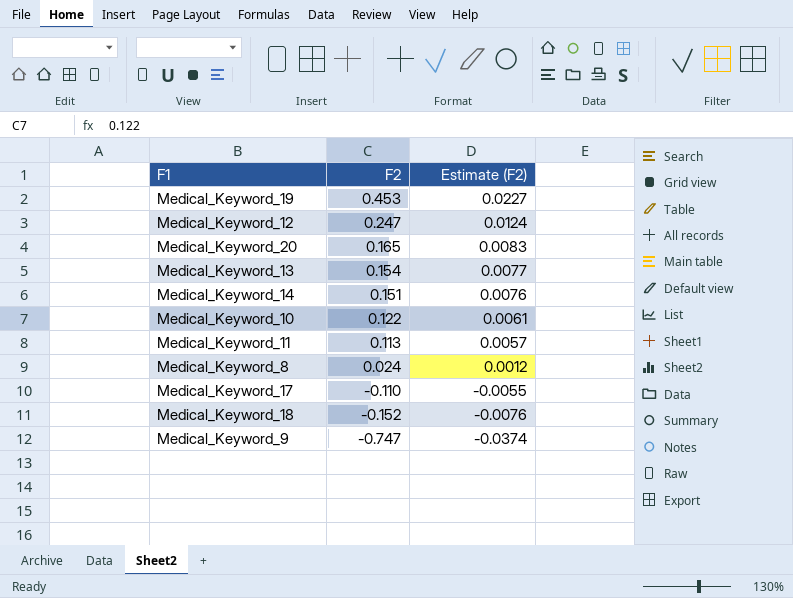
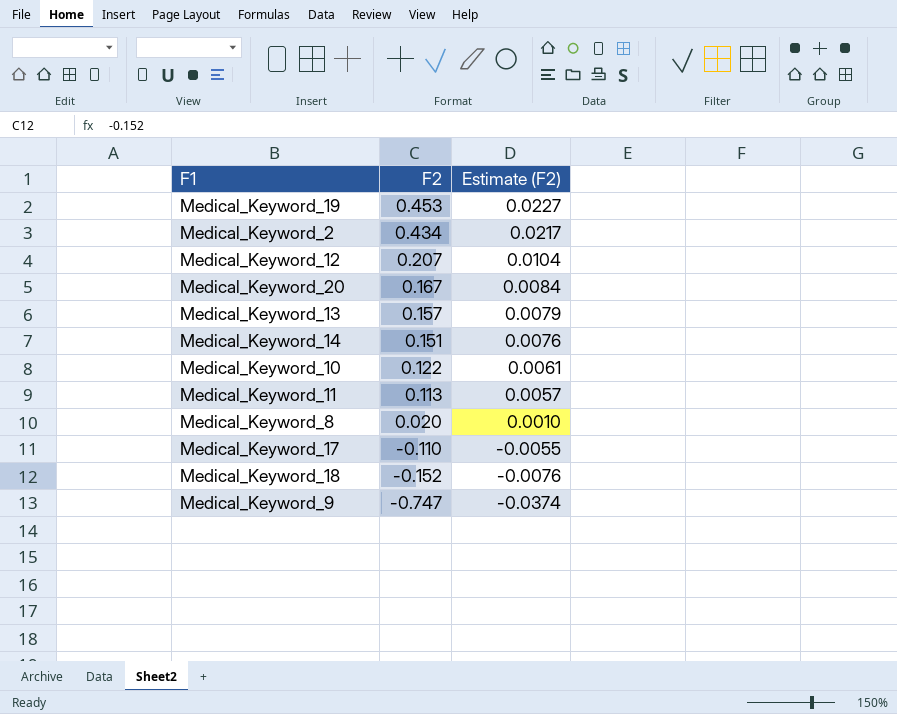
row Medical_Keyword_2: none -> 0.434 | 0.0217
Medical_Keyword_12 | F2: 0.247 -> 0.207
Medical_Keyword_12 | Estimate (F2): 0.0124 -> 0.0104
Medical_Keyword_20 | F2: 0.165 -> 0.167
Medical_Keyword_20 | Estimate (F2): 0.0083 -> 0.0084
Medical_Keyword_13 | F2: 0.154 -> 0.157
Medical_Keyword_13 | Estimate (F2): 0.0077 -> 0.0079
Medical_Keyword_8 | F2: 0.024 -> 0.020
Medical_Keyword_8 | Estimate (F2): 0.0012 -> 0.0010

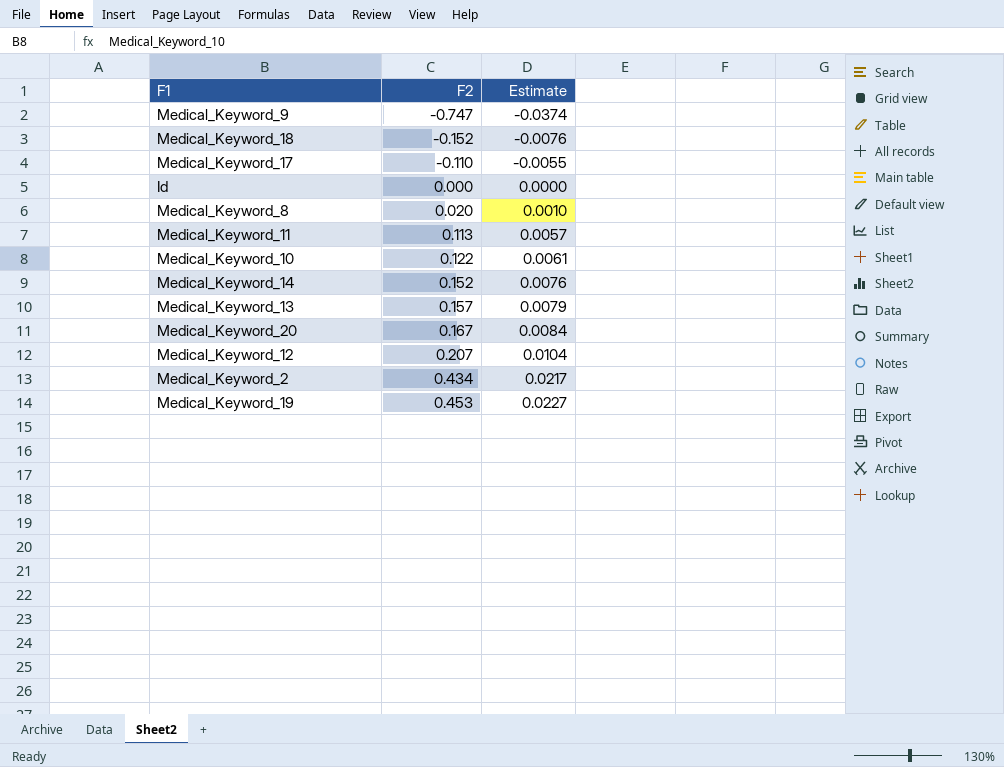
row order: F2 descending -> F2 ascending
column name: Estimate (F2) -> Estimate
row Id: none -> 0.000 | 0.0000
Medical_Keyword_14 | F2: 0.151 -> 0.152

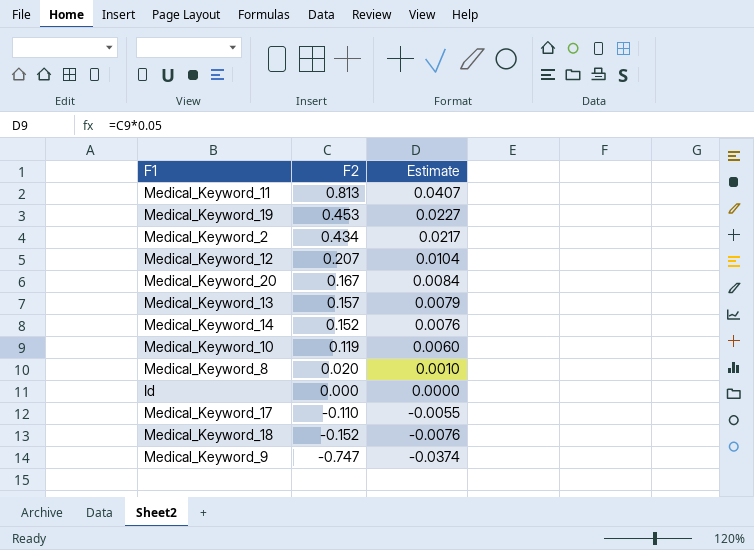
row order: F2 ascending -> F2 descending
Medical_Keyword_11 | F2: 0.113 -> 0.813
Medical_Keyword_11 | Estimate: 0.0057 -> 0.0407
Medical_Keyword_10 | F2: 0.122 -> 0.119
Medical_Keyword_10 | Estimate: 0.0061 -> 0.0060

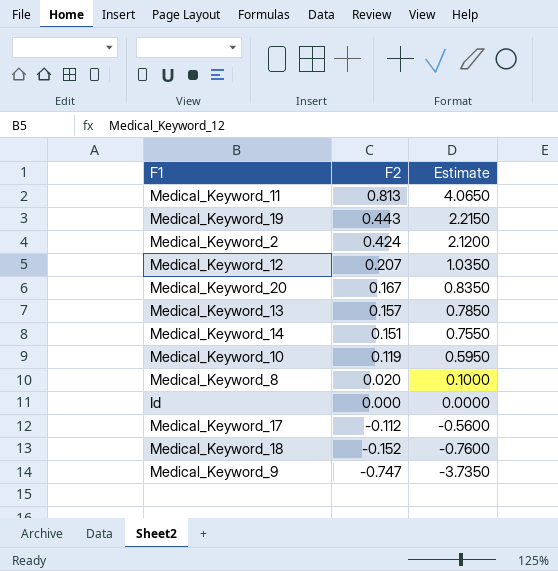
column Estimate | formula: [F2] * 0.05 -> [F2] * 5
Medical_Keyword_19 | F2: 0.453 -> 0.443
Medical_Keyword_2 | F2: 0.434 -> 0.424
Medical_Keyword_14 | F2: 0.152 -> 0.151
Medical_Keyword_17 | F2: -0.110 -> -0.112

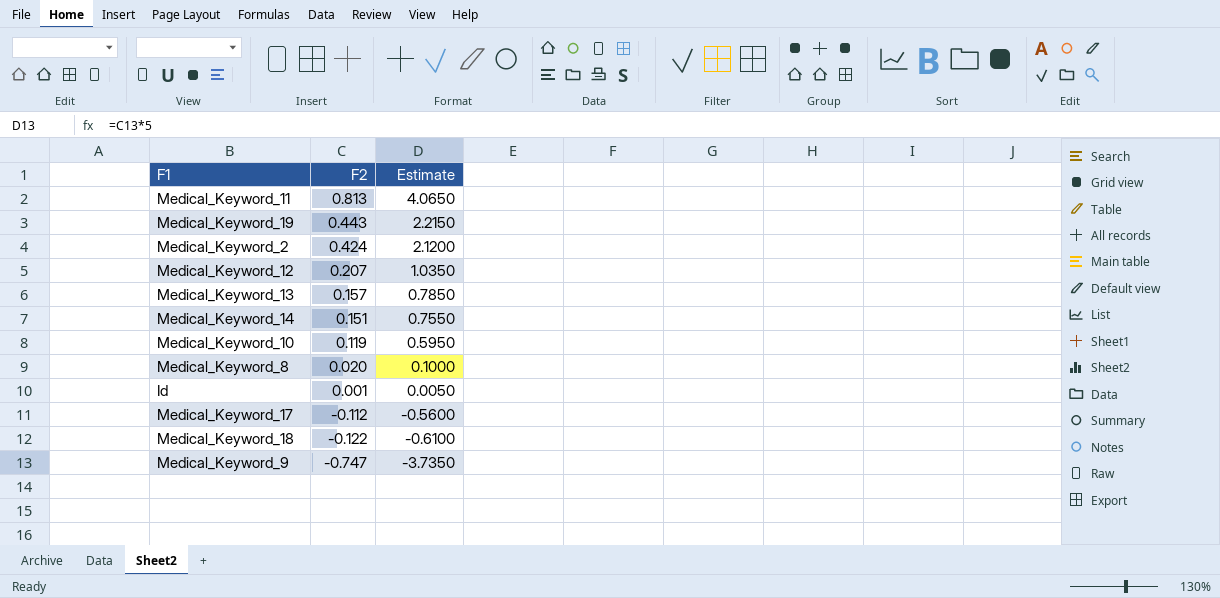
row Medical_Keyword_20: 0.167 | 0.8350 -> none
Id | F2: 0.000 -> 0.001
Id | Estimate: 0.0000 -> 0.0050
Medical_Keyword_18 | F2: -0.152 -> -0.122
Medical_Keyword_18 | Estimate: -0.7600 -> -0.6100

